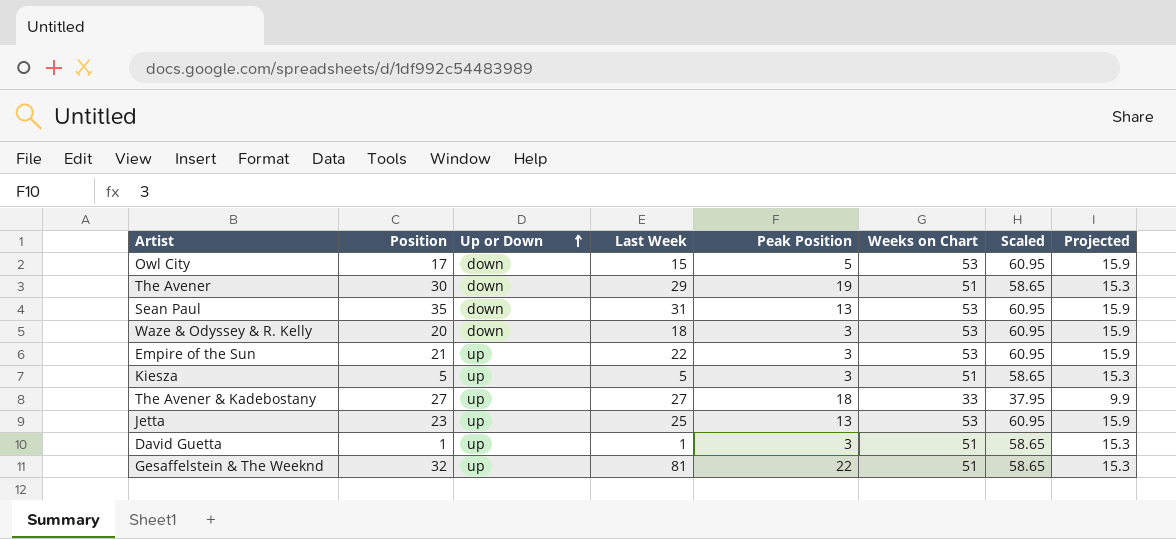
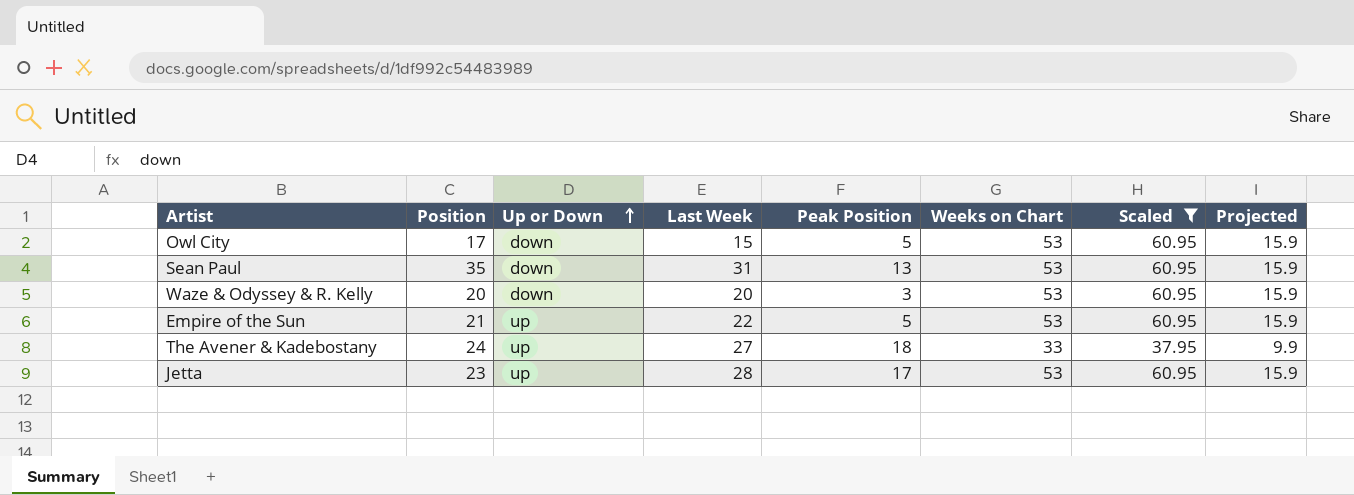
filter: none -> Scaled != 58.65
Waze & Odyssey & R. Kelly | Last Week: 18 -> 20
Empire of the Sun | Peak Position: 3 -> 5
The Avener & Kadebostany | Position: 27 -> 24
Jetta | Last Week: 25 -> 28
Jetta | Peak Position: 13 -> 17

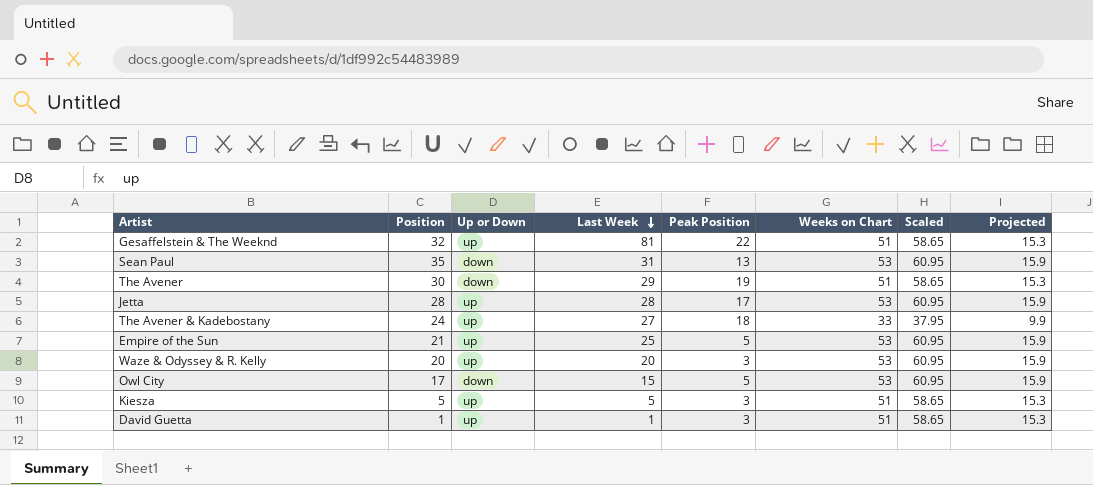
filter: Scaled != 58.65 -> none
row order: Up or Down ascending -> Last Week descending
Jetta | Position: 23 -> 28
Empire of the Sun | Last Week: 22 -> 25
Waze & Odyssey & R. Kelly | Up or Down: down -> up

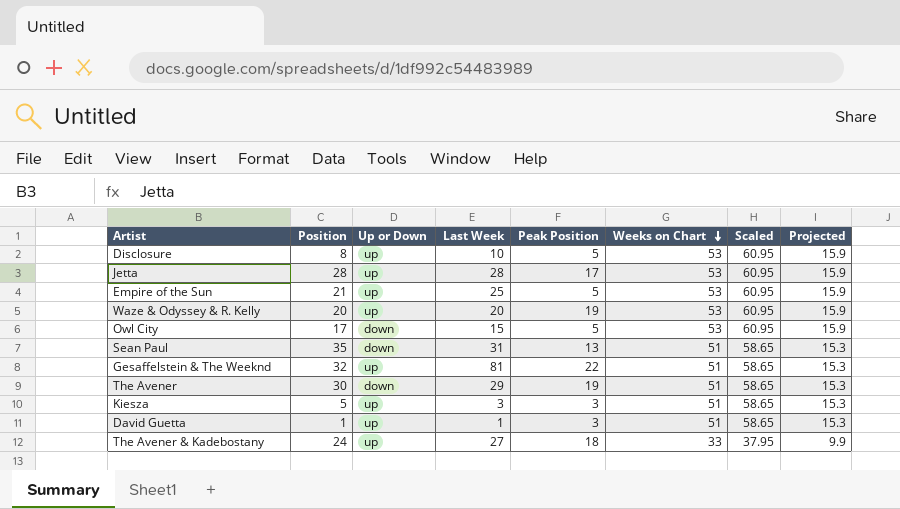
row order: Last Week descending -> Weeks on Chart descending
row Disclosure: none -> 8 | up | 10 | 5 | 53 | 60.95 | 15.9
Waze & Odyssey & R. Kelly | Peak Position: 3 -> 19
Sean Paul | Weeks on Chart: 53 -> 51
Sean Paul | Scaled: 60.95 -> 58.65
Sean Paul | Projected: 15.9 -> 15.3
Kiesza | Last Week: 5 -> 3

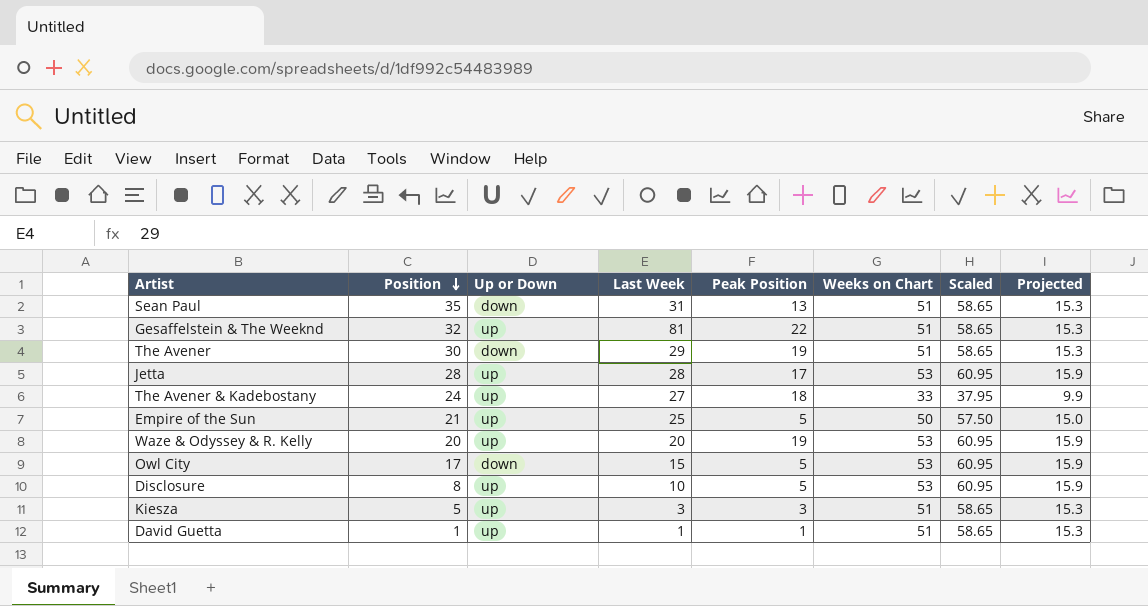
row order: Weeks on Chart descending -> Position descending
Empire of the Sun | Weeks on Chart: 53 -> 50
Empire of the Sun | Scaled: 60.95 -> 57.50
Empire of the Sun | Projected: 15.9 -> 15.0
David Guetta | Peak Position: 3 -> 1

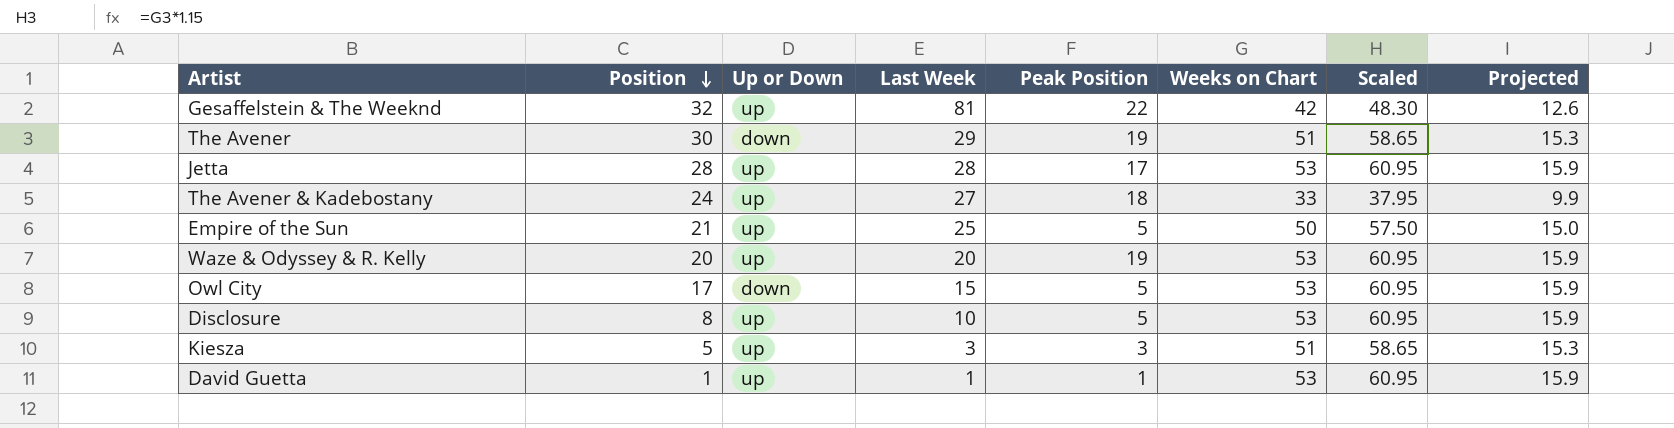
row Sean Paul: 35 | down | 31 | 13 | 51 | 58.65 | 15.3 -> none
Gesaffelstein & The Weeknd | Weeks on Chart: 51 -> 42
Gesaffelstein & The Weeknd | Scaled: 58.65 -> 48.30
Gesaffelstein & The Weeknd | Projected: 15.3 -> 12.6
David Guetta | Weeks on Chart: 51 -> 53
David Guetta | Scaled: 58.65 -> 60.95
David Guetta | Projected: 15.3 -> 15.9

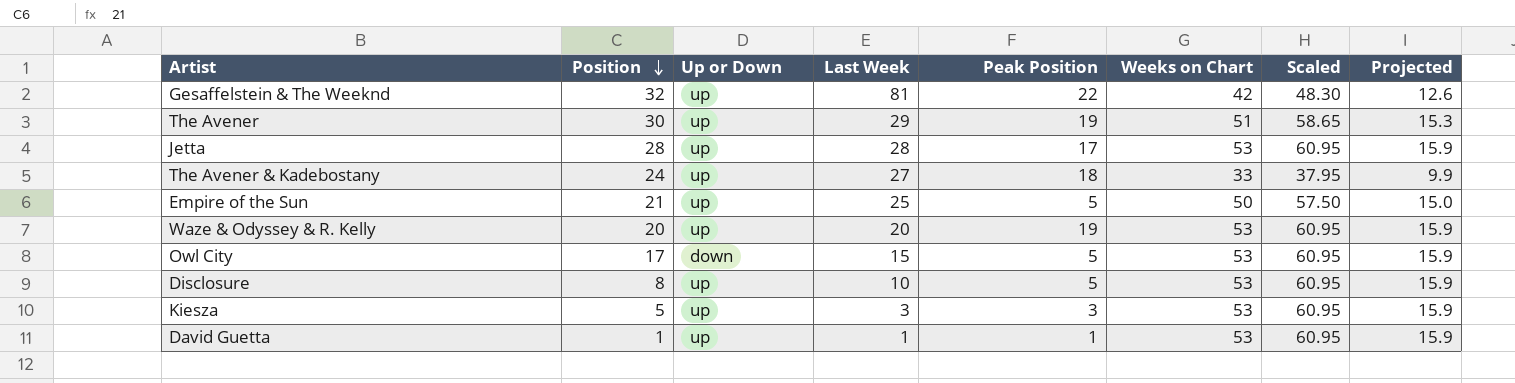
The Avener | Up or Down: down -> up
Kiesza | Weeks on Chart: 51 -> 53
Kiesza | Scaled: 58.65 -> 60.95
Kiesza | Projected: 15.3 -> 15.9

